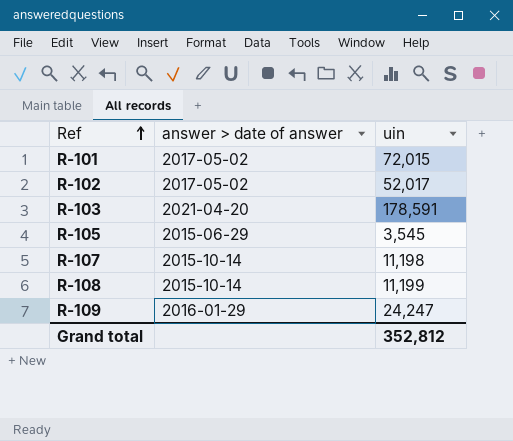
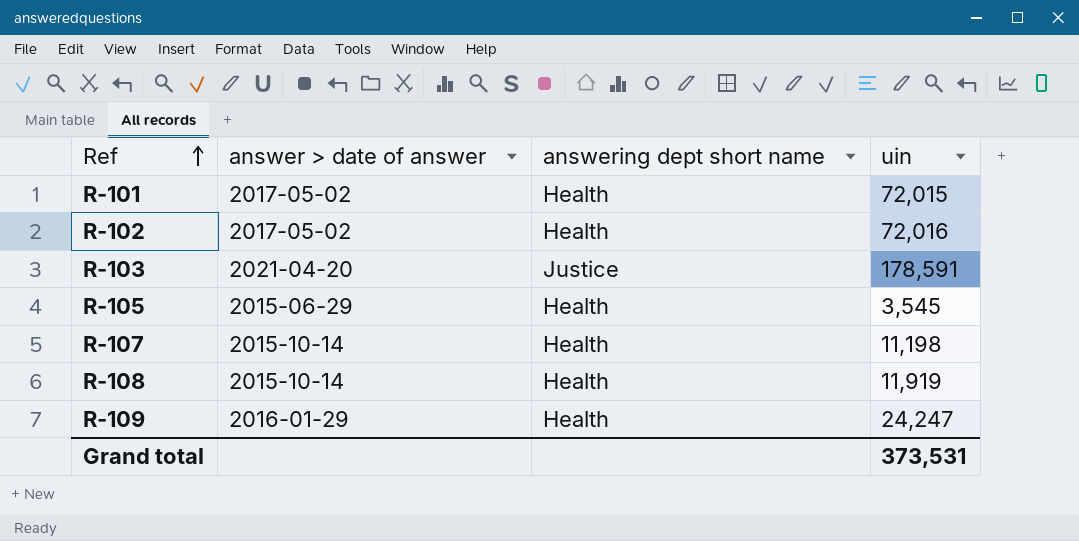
column answering dept short name | position: none -> 3
R-102 | uin: 52,017 -> 72,016
R-108 | uin: 11,199 -> 11,919
Grand total | uin: 352,812 -> 373,531

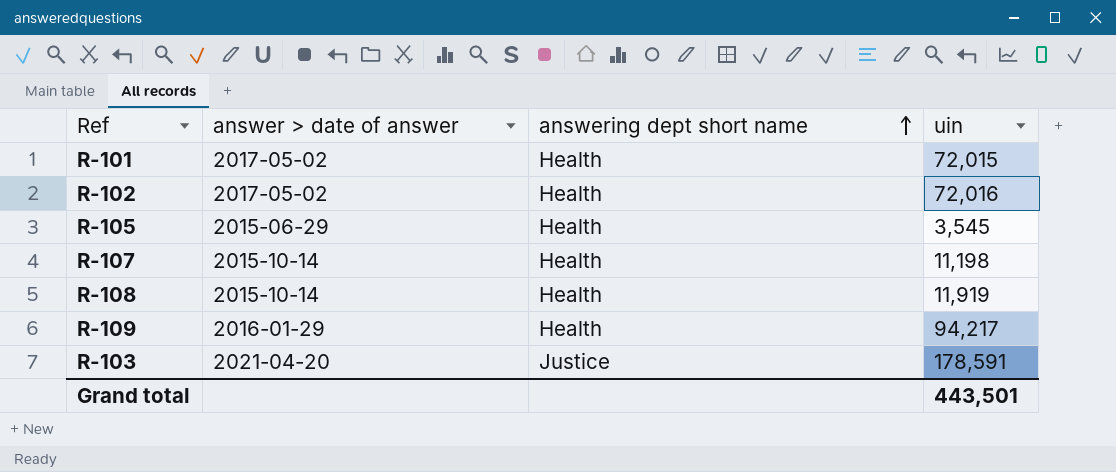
row order: Ref ascending -> answering dept short name ascending
R-109 | uin: 24,247 -> 94,217
Grand total | uin: 373,531 -> 443,501

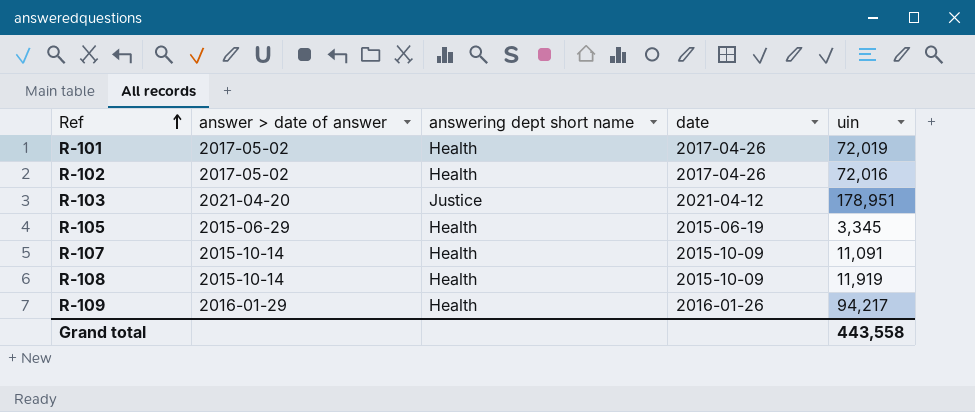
row order: answering dept short name ascending -> Ref ascending
column date | position: none -> 4
R-101 | uin: 72,015 -> 72,019
R-103 | uin: 178,591 -> 178,951
R-105 | uin: 3,545 -> 3,345
R-107 | uin: 11,198 -> 11,091
Grand total | uin: 443,501 -> 443,558

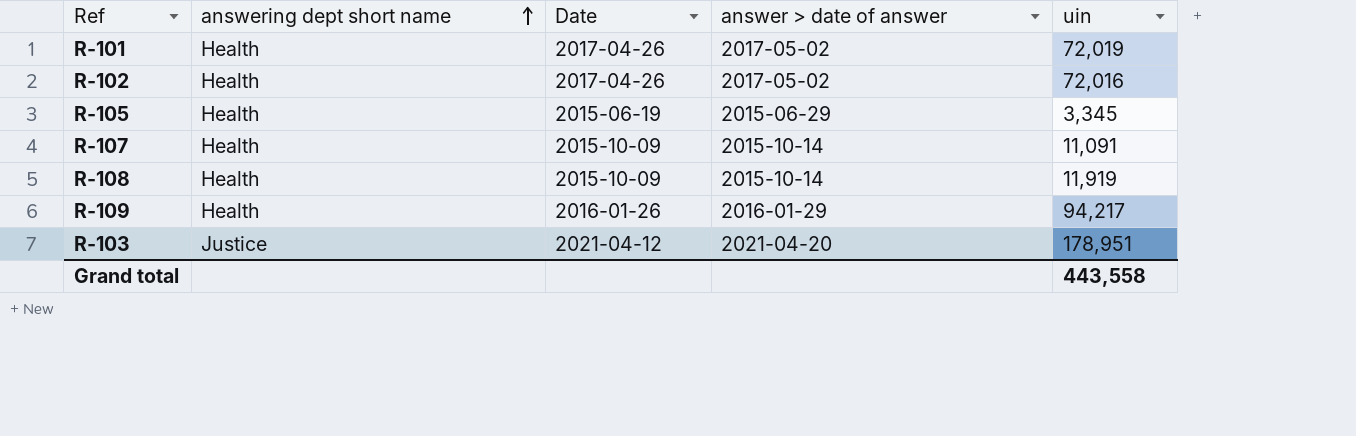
row order: Ref ascending -> answering dept short name ascending
column name: date -> Date
column answer > date of answer | position: 2 -> 4

